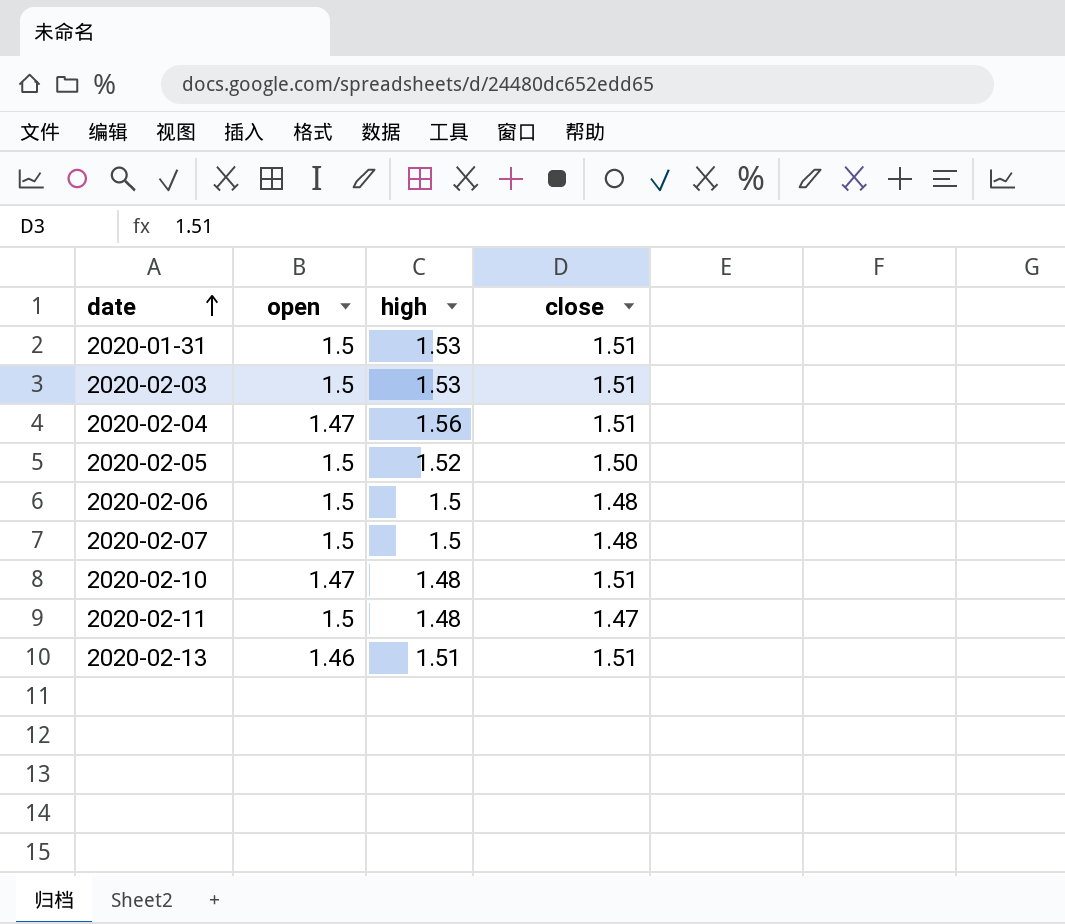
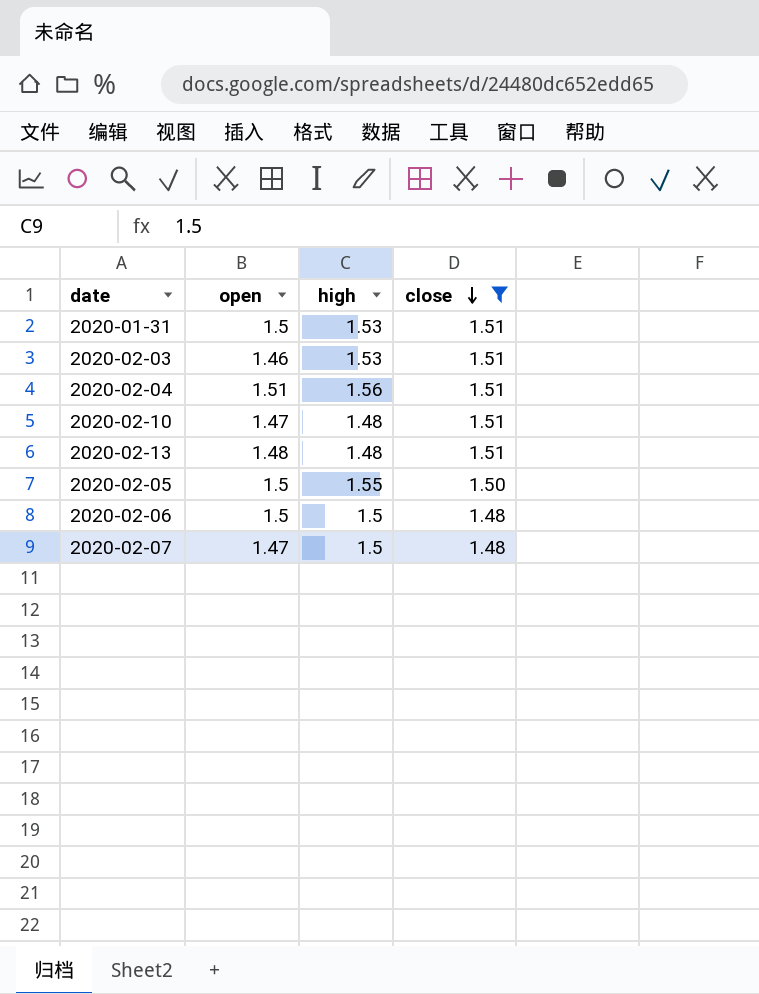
filter: none -> close != 1.47
row order: date ascending -> close descending
2020-02-03 | open: 1.5 -> 1.46
2020-02-04 | open: 1.47 -> 1.51
2020-02-13 | open: 1.46 -> 1.48
2020-02-13 | high: 1.51 -> 1.48
2020-02-05 | high: 1.52 -> 1.55
2020-02-07 | open: 1.5 -> 1.47

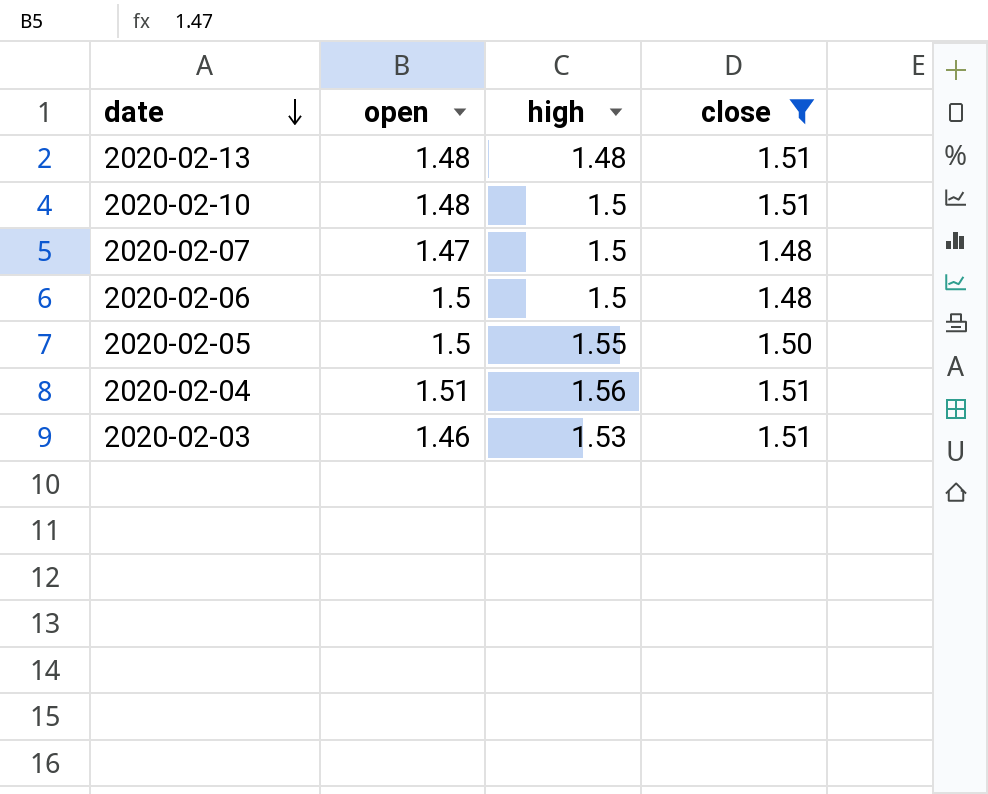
row order: close descending -> date descending
row 2020-01-31: 1.5 | 1.53 | 1.51 -> none
2020-02-10 | open: 1.47 -> 1.48
2020-02-10 | high: 1.48 -> 1.5

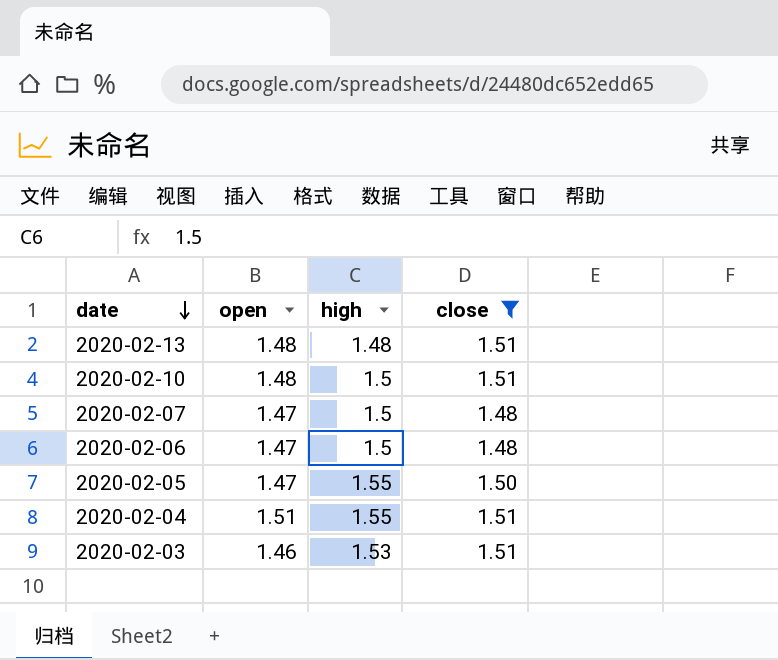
2020-02-06 | open: 1.5 -> 1.47
2020-02-05 | open: 1.5 -> 1.47
2020-02-04 | high: 1.56 -> 1.55

